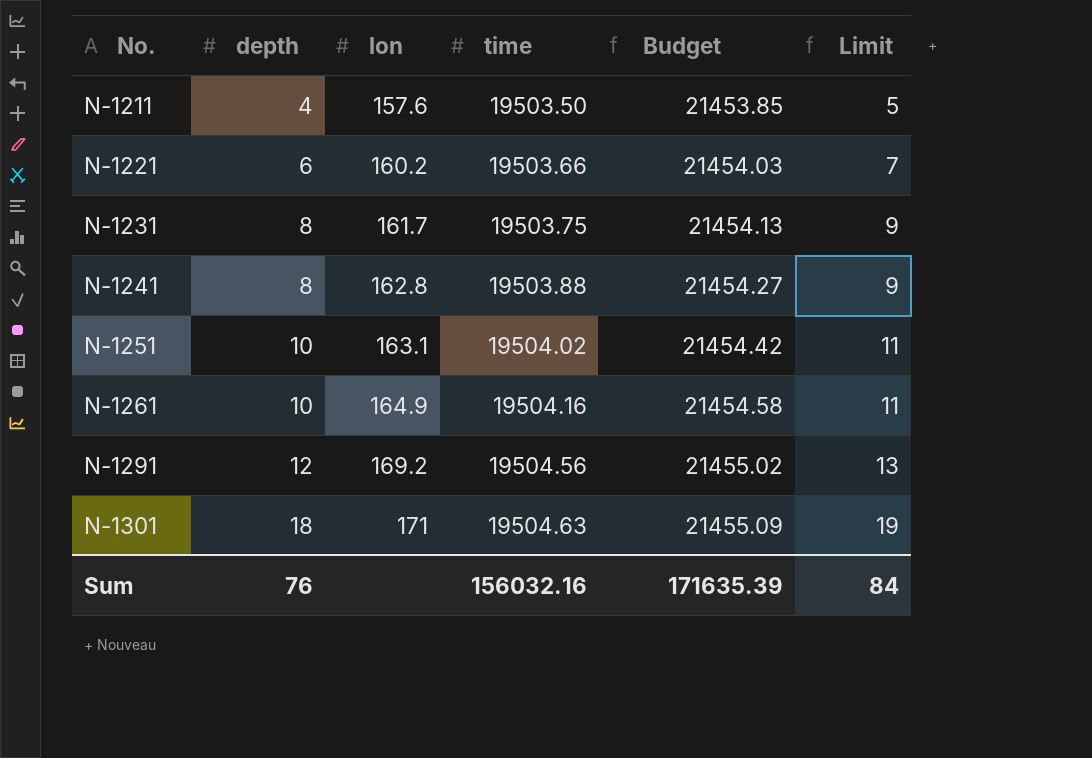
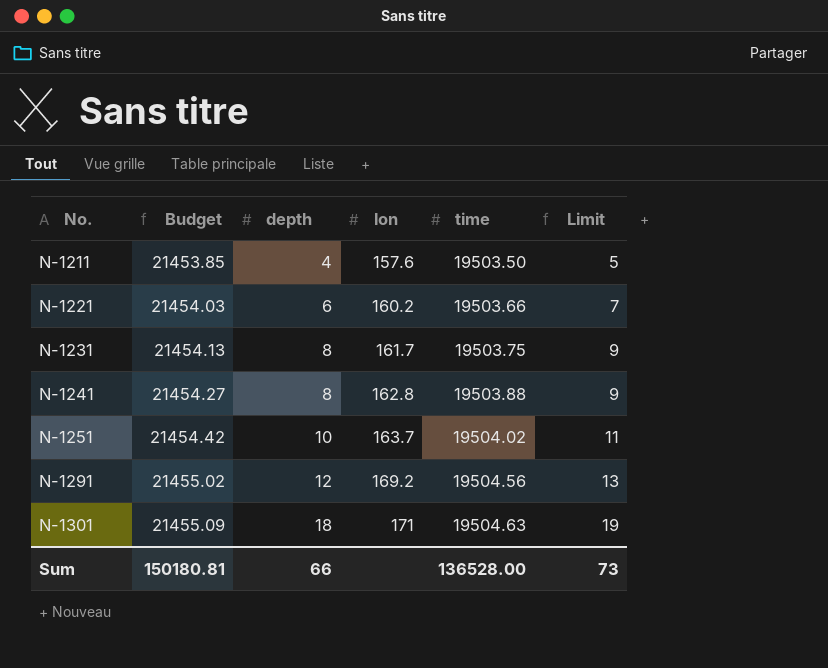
column Budget | position: 5 -> 2
row N-1261: 10 | 164.9 | 19504.16 | 21454.58 | 11 -> none
N-1251 | lon: 163.1 -> 163.7
Sum | Budget: 171635.39 -> 150180.81
Sum | depth: 76 -> 66
Sum | time: 156032.16 -> 136528.00
Sum | Limit: 84 -> 73

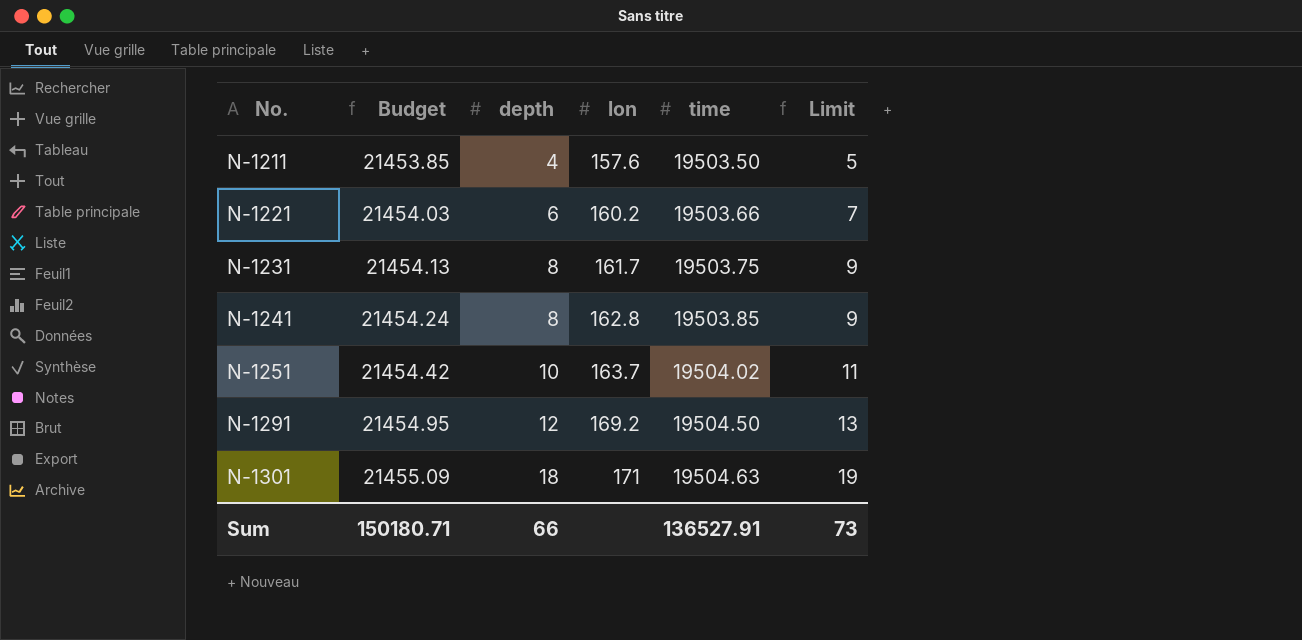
N-1241 | Budget: 21454.27 -> 21454.24
N-1241 | time: 19503.88 -> 19503.85
N-1291 | Budget: 21455.02 -> 21454.95
N-1291 | time: 19504.56 -> 19504.50
Sum | Budget: 150180.81 -> 150180.71
Sum | time: 136528.00 -> 136527.91

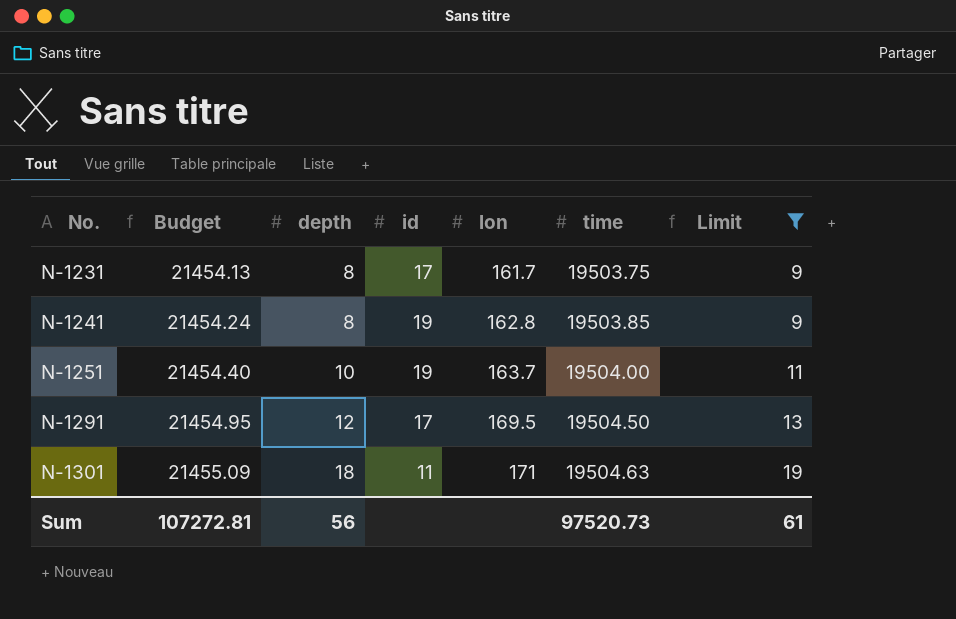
filter: none -> Limit >= 9
column id | position: none -> 4
N-1251 | Budget: 21454.42 -> 21454.40
N-1251 | time: 19504.02 -> 19504.00
N-1291 | lon: 169.2 -> 169.5
Sum | Budget: 150180.71 -> 107272.81
Sum | depth: 66 -> 56
Sum | time: 136527.91 -> 97520.73
Sum | Limit: 73 -> 61

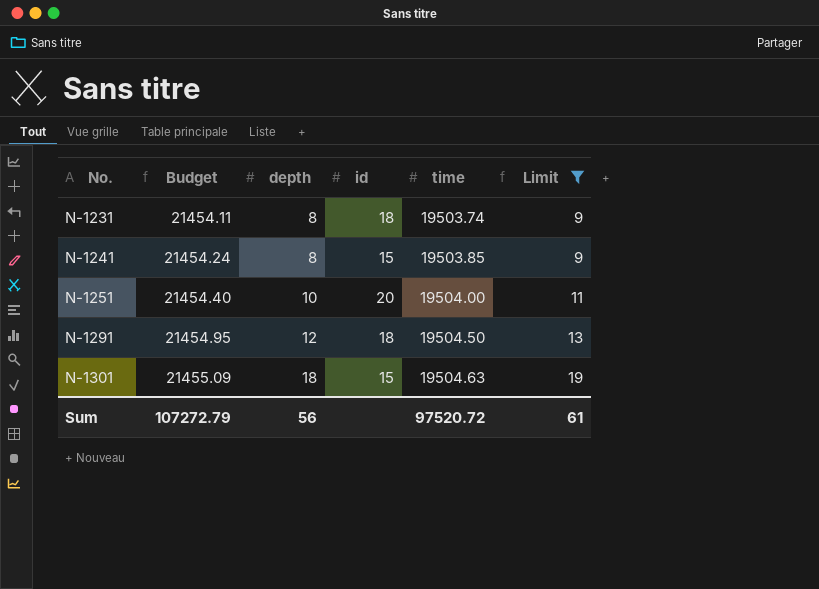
column lon | position: 5 -> none
N-1231 | Budget: 21454.13 -> 21454.11
N-1231 | id: 17 -> 18
N-1231 | time: 19503.75 -> 19503.74
N-1241 | id: 19 -> 15
N-1251 | id: 19 -> 20
N-1291 | id: 17 -> 18
N-1301 | id: 11 -> 15
Sum | Budget: 107272.81 -> 107272.79
Sum | time: 97520.73 -> 97520.72

